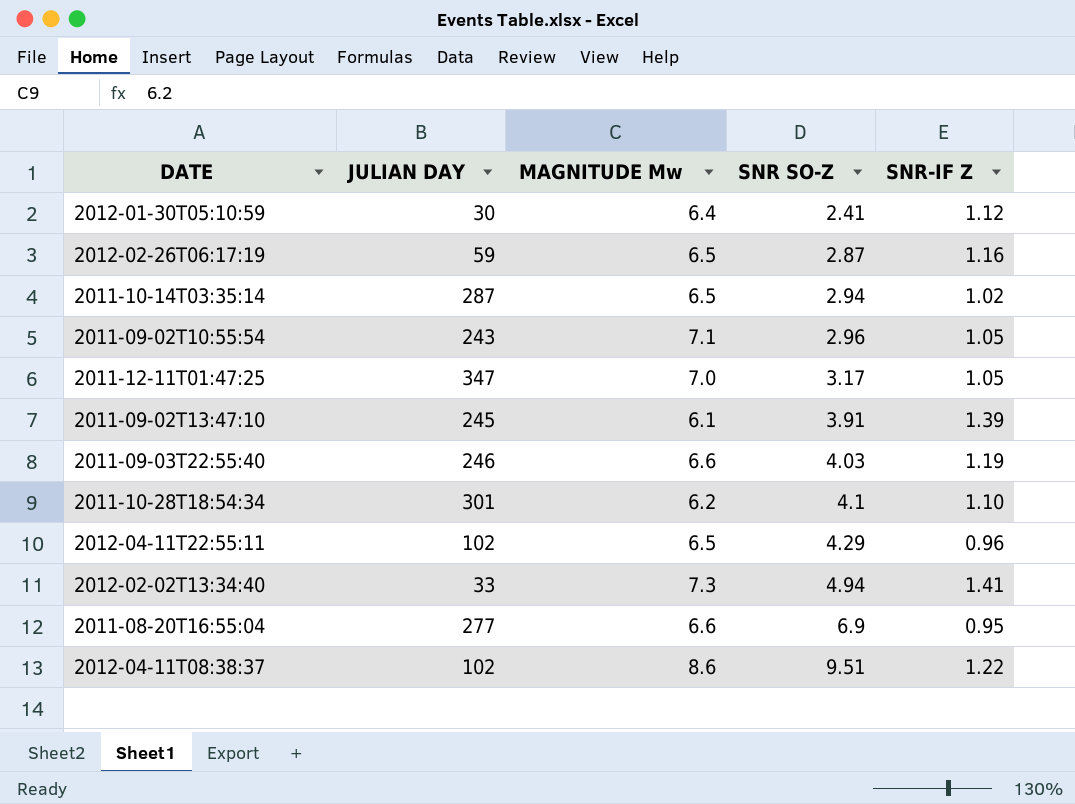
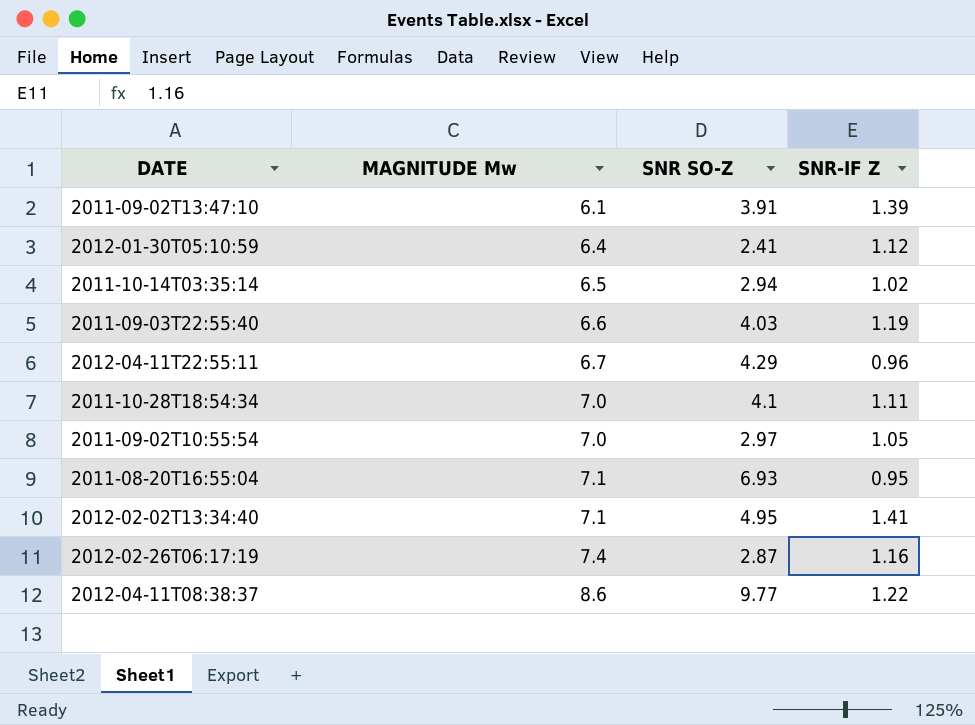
row order: SNR SO-Z ascending -> MAGNITUDE Mw ascending
column JULIAN DAY | position: 2 -> none
row 2011-12-11T01:47:25: 347 | 7.0 | 3.17 | 1.05 -> none
2012-04-11T22:55:11 | MAGNITUDE Mw: 6.5 -> 6.7
2011-10-28T18:54:34 | MAGNITUDE Mw: 6.2 -> 7.0
2011-10-28T18:54:34 | SNR-IF Z: 1.10 -> 1.11
2011-09-02T10:55:54 | MAGNITUDE Mw: 7.1 -> 7.0
2011-09-02T10:55:54 | SNR SO-Z: 2.96 -> 2.97
2011-08-20T16:55:04 | MAGNITUDE Mw: 6.6 -> 7.1
2011-08-20T16:55:04 | SNR SO-Z: 6.9 -> 6.93
2012-02-02T13:34:40 | MAGNITUDE Mw: 7.3 -> 7.1
2012-02-02T13:34:40 | SNR SO-Z: 4.94 -> 4.95
2012-02-26T06:17:19 | MAGNITUDE Mw: 6.5 -> 7.4
2012-04-11T08:38:37 | SNR SO-Z: 9.51 -> 9.77

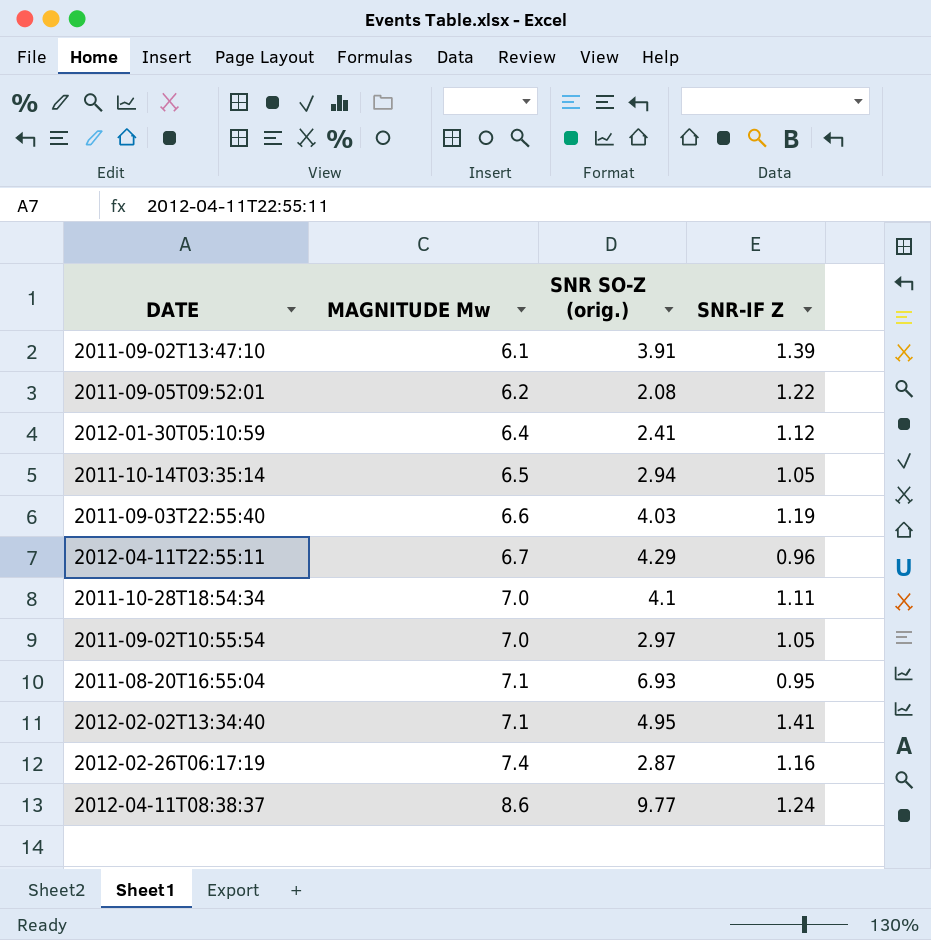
column name: SNR SO-Z -> SNR SO-Z (orig.)
row 2011-09-05T09:52:01: none -> 6.2 | 2.08 | 1.22
2011-10-14T03:35:14 | SNR-IF Z: 1.02 -> 1.05
2012-04-11T08:38:37 | SNR-IF Z: 1.22 -> 1.24

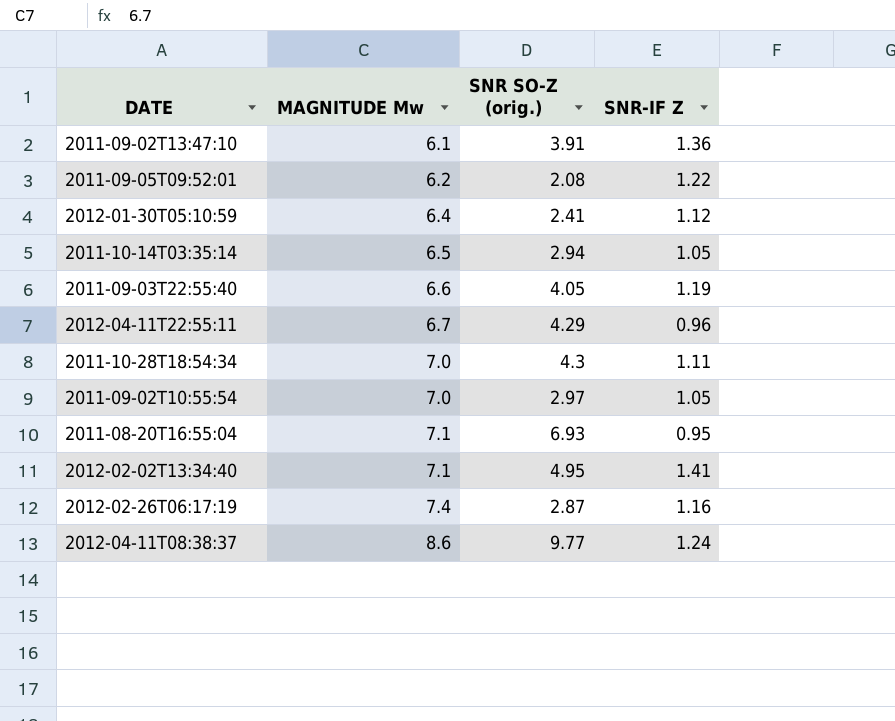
2011-09-02T13:47:10 | SNR-IF Z: 1.39 -> 1.36
2011-09-03T22:55:40 | SNR SO-Z (orig.): 4.03 -> 4.05
2011-10-28T18:54:34 | SNR SO-Z (orig.): 4.1 -> 4.3

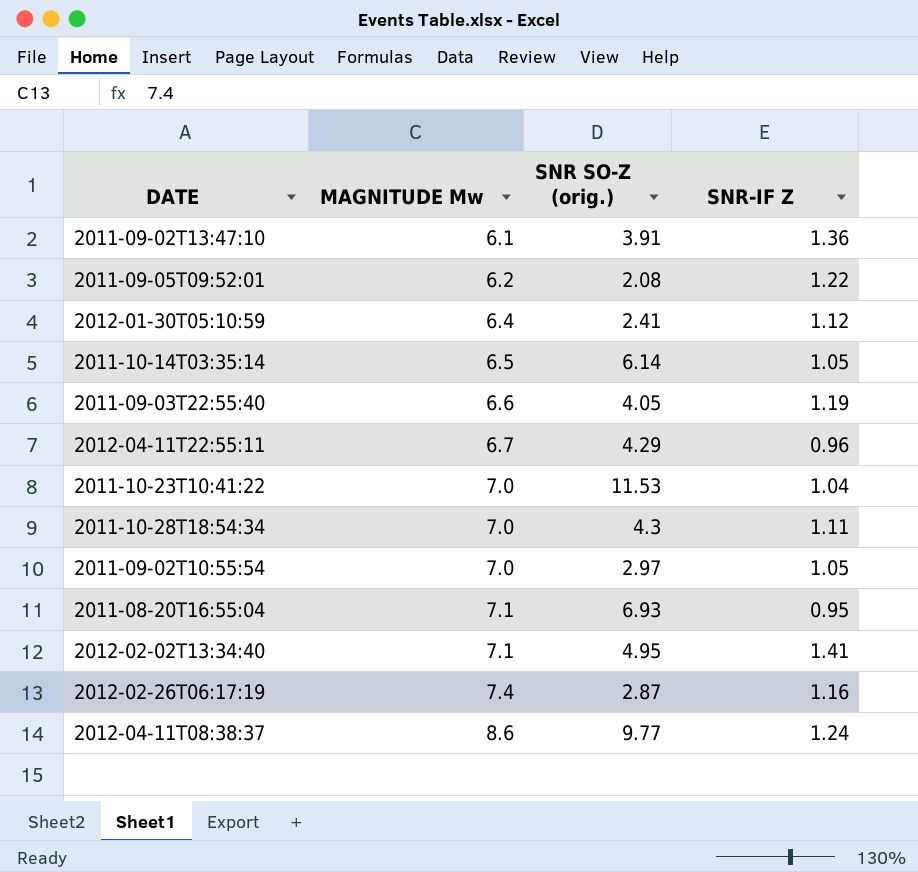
2011-10-14T03:35:14 | SNR SO-Z (orig.): 2.94 -> 6.14
row 2011-10-23T10:41:22: none -> 7.0 | 11.53 | 1.04

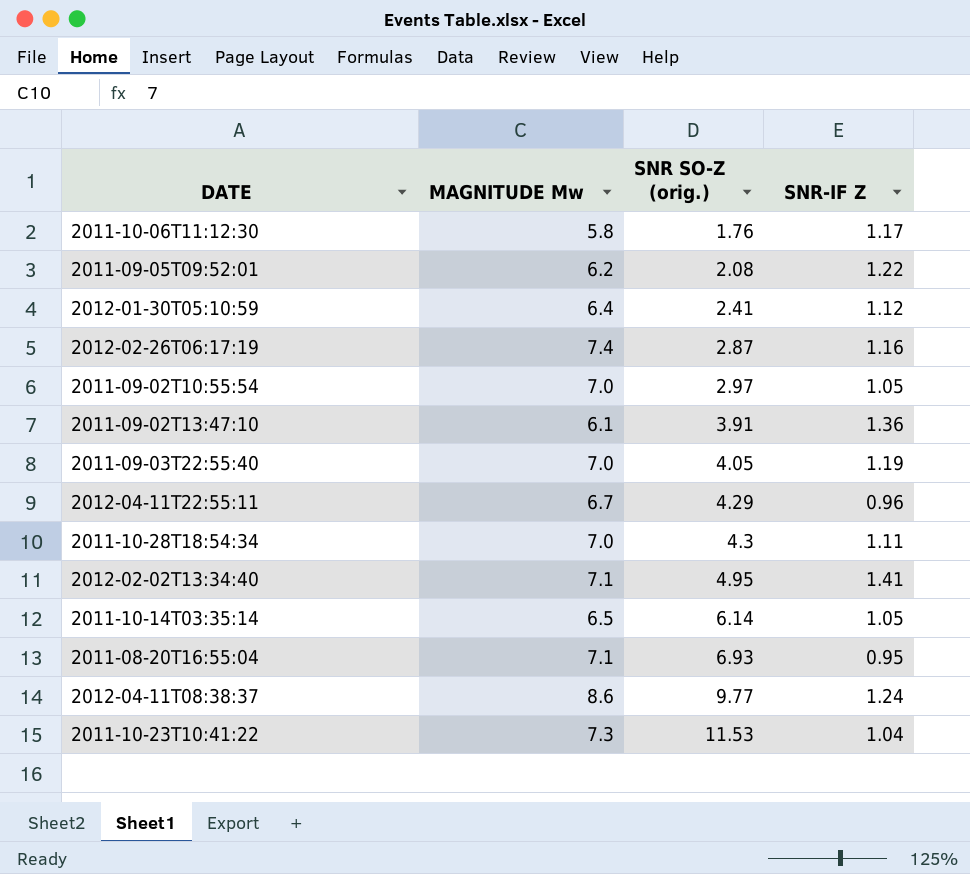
row order: MAGNITUDE Mw ascending -> SNR SO-Z (orig.) ascending
row 2011-10-06T11:12:30: none -> 5.8 | 1.76 | 1.17
2011-09-03T22:55:40 | MAGNITUDE Mw: 6.6 -> 7.0
2011-10-23T10:41:22 | MAGNITUDE Mw: 7.0 -> 7.3

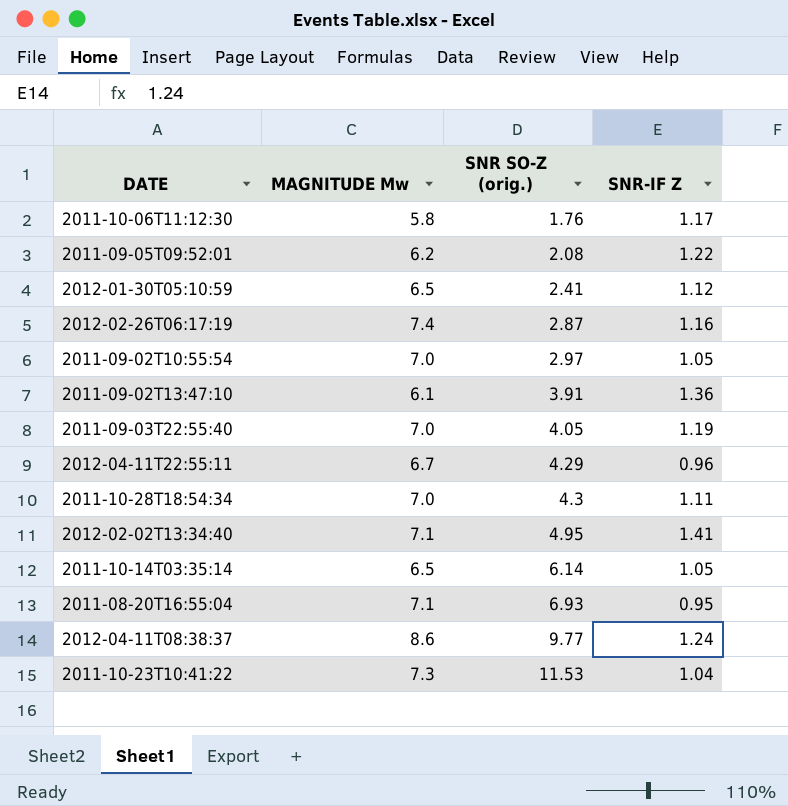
2012-01-30T05:10:59 | MAGNITUDE Mw: 6.4 -> 6.5

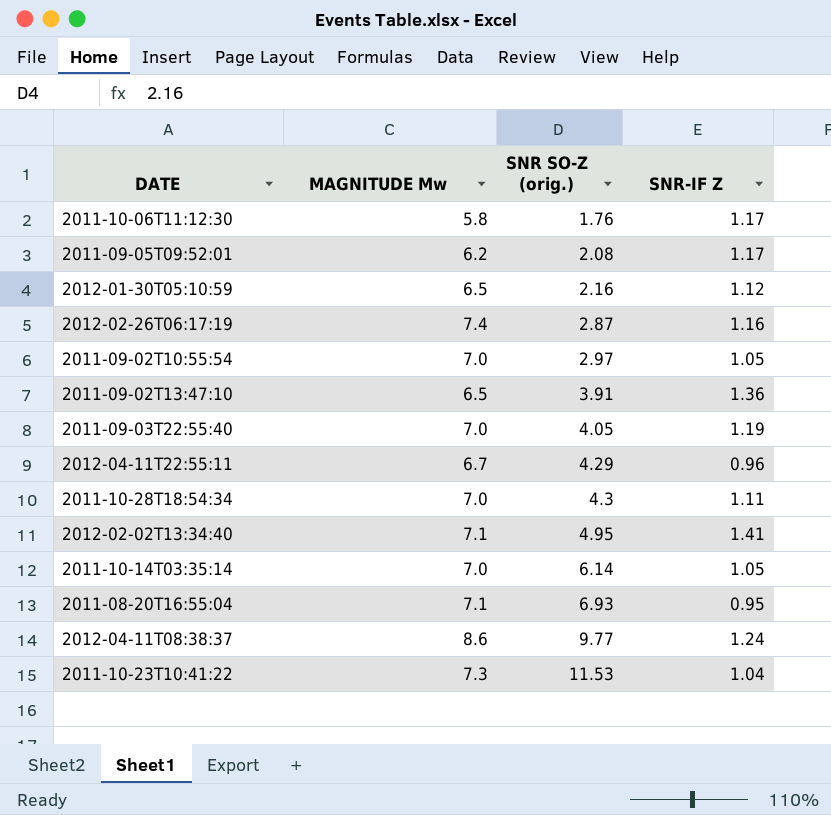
2011-09-05T09:52:01 | SNR-IF Z: 1.22 -> 1.17
2012-01-30T05:10:59 | SNR SO-Z (orig.): 2.41 -> 2.16
2011-09-02T13:47:10 | MAGNITUDE Mw: 6.1 -> 6.5
2011-10-14T03:35:14 | MAGNITUDE Mw: 6.5 -> 7.0

